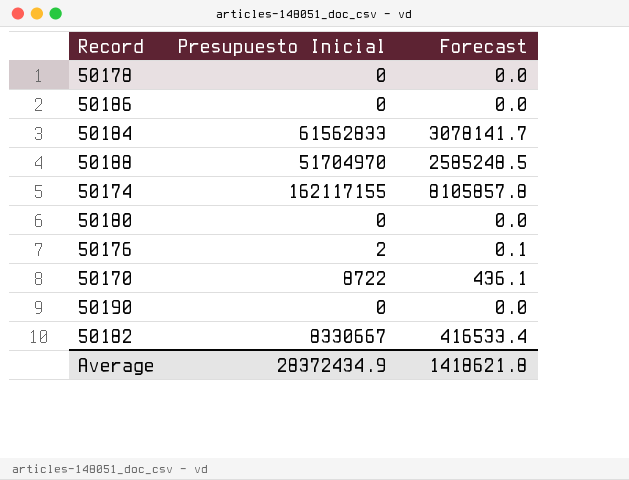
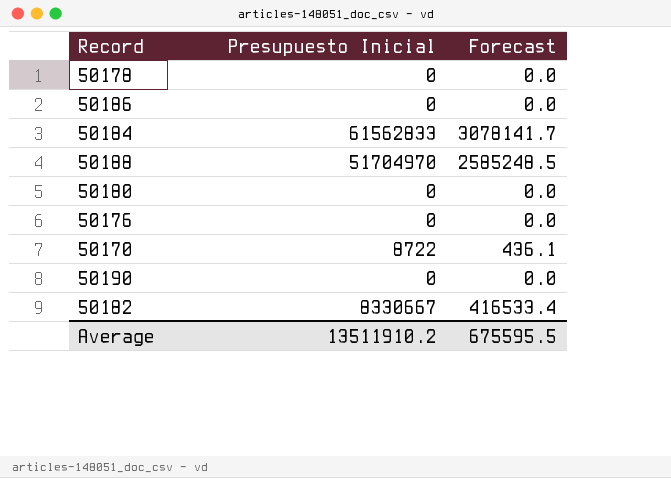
row 50174: 162117155 | 8105857.8 -> none
50176 | Presupuesto Inicial: 2 -> 0
50176 | Forecast: 0.1 -> 0.0
Average | Presupuesto Inicial: 28372434.9 -> 13511910.2
Average | Forecast: 1418621.8 -> 675595.5

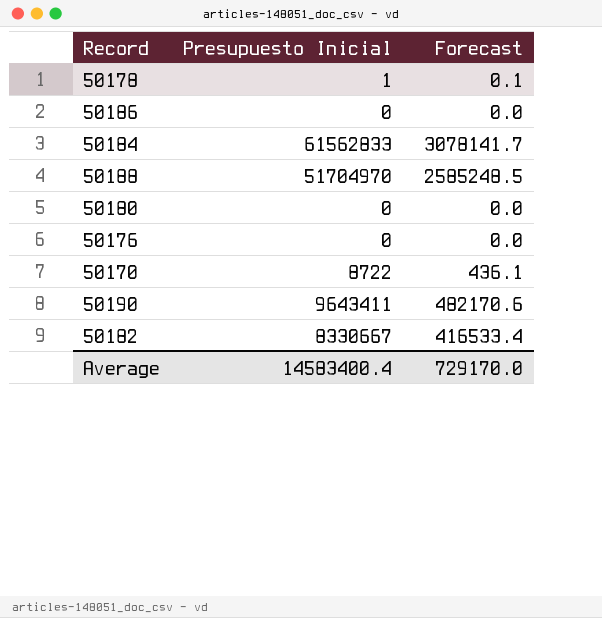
50178 | Presupuesto Inicial: 0 -> 1
50178 | Forecast: 0.0 -> 0.1
50190 | Presupuesto Inicial: 0 -> 9643411
50190 | Forecast: 0.0 -> 482170.6
Average | Presupuesto Inicial: 13511910.2 -> 14583400.4
Average | Forecast: 675595.5 -> 729170.0

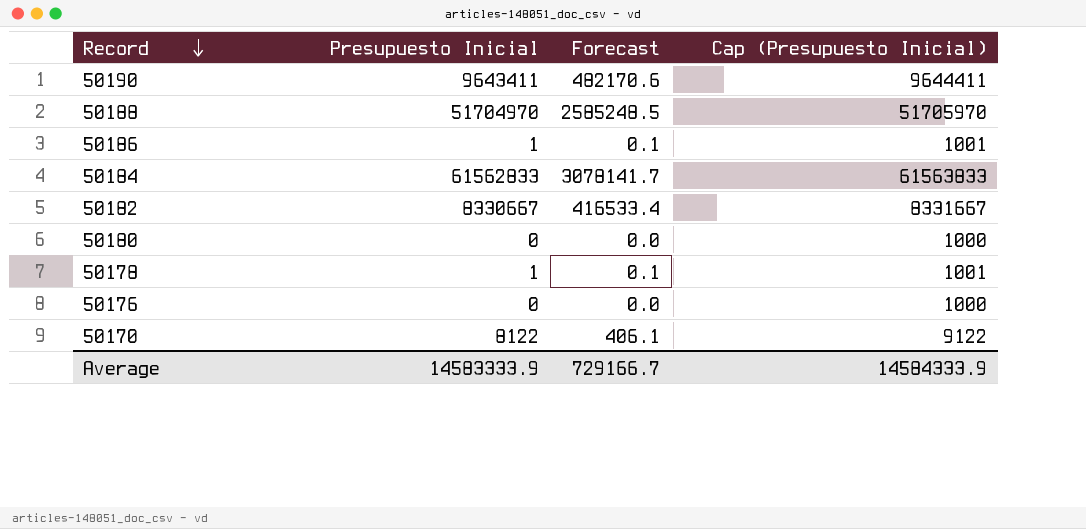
row order: none -> Record descending
column Cap (Presupuesto Inicial) | formula: none -> [Presupuesto Inicial] + 1000
50186 | Presupuesto Inicial: 0 -> 1
50186 | Forecast: 0.0 -> 0.1
50170 | Presupuesto Inicial: 8722 -> 8122
50170 | Forecast: 436.1 -> 406.1
Average | Presupuesto Inicial: 14583400.4 -> 14583333.9
Average | Forecast: 729170.0 -> 729166.7

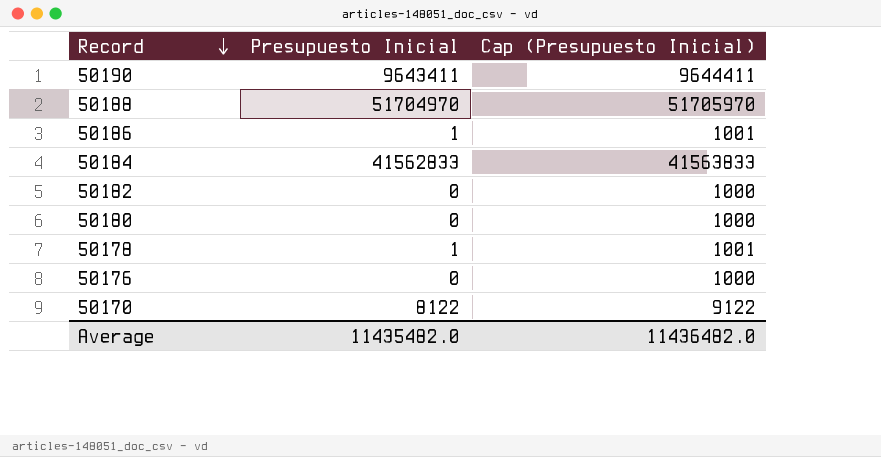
column Forecast | formula: [Presupuesto Inicial] * 0.05 -> none
50184 | Presupuesto Inicial: 61562833 -> 41562833
50184 | Cap (Presupuesto Inicial): 61563833 -> 41563833
50182 | Presupuesto Inicial: 8330667 -> 0
50182 | Cap (Presupuesto Inicial): 8331667 -> 1000
Average | Presupuesto Inicial: 14583333.9 -> 11435482.0
Average | Cap (Presupuesto Inicial): 14584333.9 -> 11436482.0

